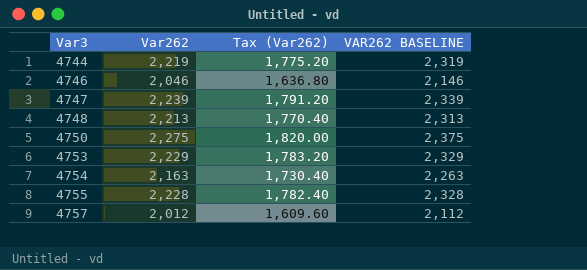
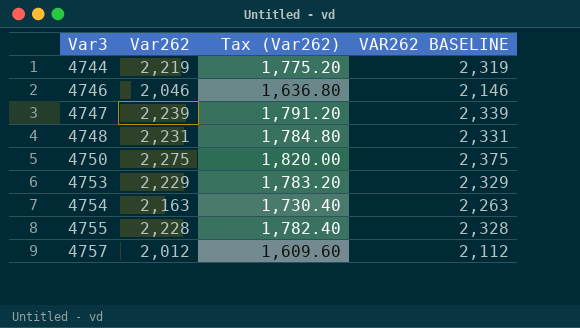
4748 | Var262: 2,213 -> 2,231
4748 | Tax (Var262): 1,770.40 -> 1,784.80
4748 | VAR262 BASELINE: 2,313 -> 2,331

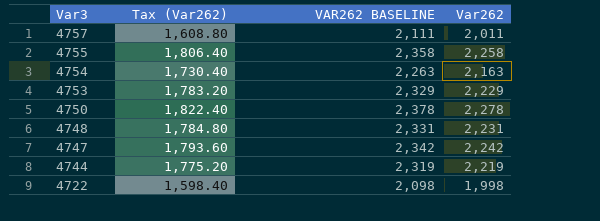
row order: Var3 ascending -> Var3 descending
column Var262 | position: 2 -> 4
row 4746: 2,046 | 1,636.80 | 2,146 -> none
4757 | Tax (Var262): 1,609.60 -> 1,608.80
4757 | VAR262 BASELINE: 2,112 -> 2,111
4757 | Var262: 2,012 -> 2,011
4755 | Tax (Var262): 1,782.40 -> 1,806.40
4755 | VAR262 BASELINE: 2,328 -> 2,358
4755 | Var262: 2,228 -> 2,258
4750 | Tax (Var262): 1,820.00 -> 1,822.40
4750 | VAR262 BASELINE: 2,375 -> 2,378
4750 | Var262: 2,275 -> 2,278
4747 | Tax (Var262): 1,791.20 -> 1,793.60
4747 | VAR262 BASELINE: 2,339 -> 2,342
4747 | Var262: 2,239 -> 2,242
row 4722: none -> 1,598.40 | 2,098 | 1,998

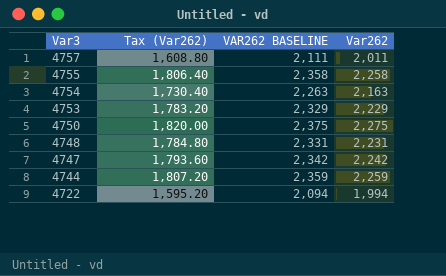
4750 | Tax (Var262): 1,822.40 -> 1,820.00
4750 | VAR262 BASELINE: 2,378 -> 2,375
4750 | Var262: 2,278 -> 2,275
4744 | Tax (Var262): 1,775.20 -> 1,807.20
4744 | VAR262 BASELINE: 2,319 -> 2,359
4744 | Var262: 2,219 -> 2,259
4722 | Tax (Var262): 1,598.40 -> 1,595.20
4722 | VAR262 BASELINE: 2,098 -> 2,094
4722 | Var262: 1,998 -> 1,994

